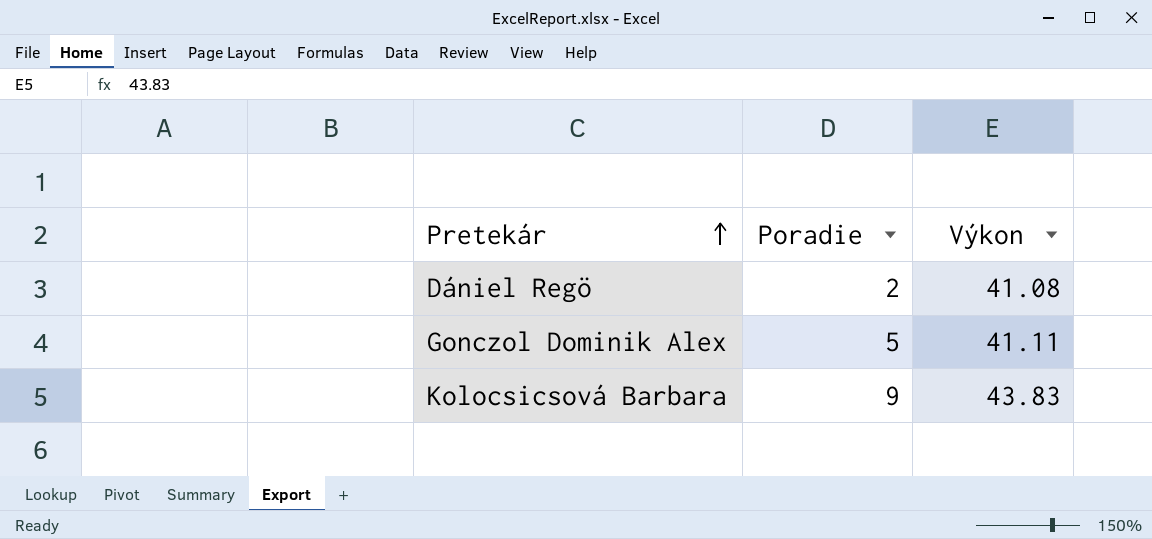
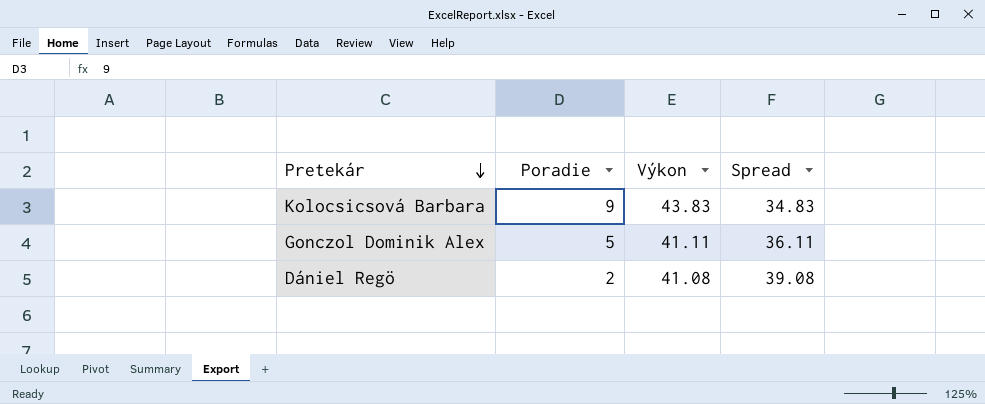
row order: Pretekár ascending -> Pretekár descending
column Spread | formula: none -> [Výkon] - [Poradie]

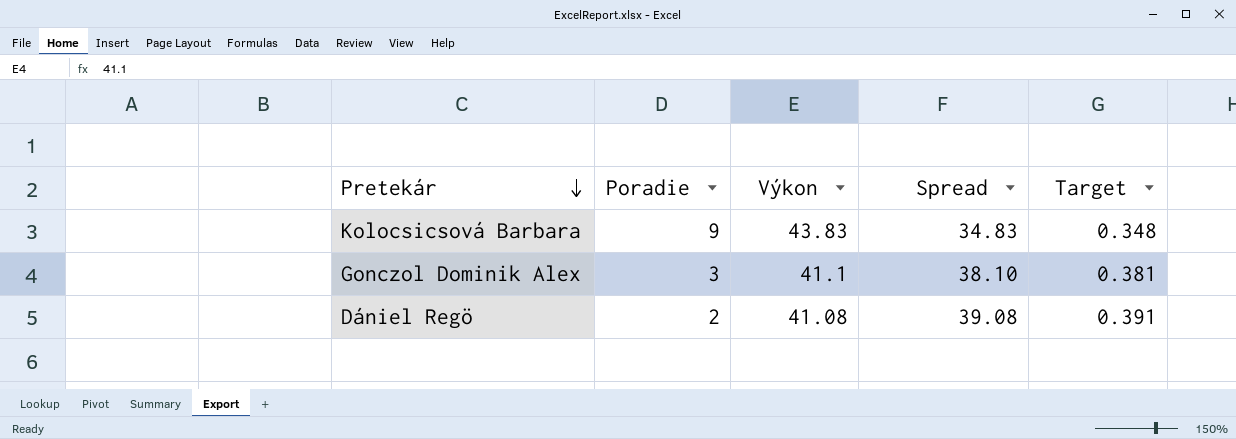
column Target | formula: none -> [Spread] * 0.01
Gonczol Dominik Alex | Poradie: 5 -> 3
Gonczol Dominik Alex | Výkon: 41.11 -> 41.1
Gonczol Dominik Alex | Spread: 36.11 -> 38.10

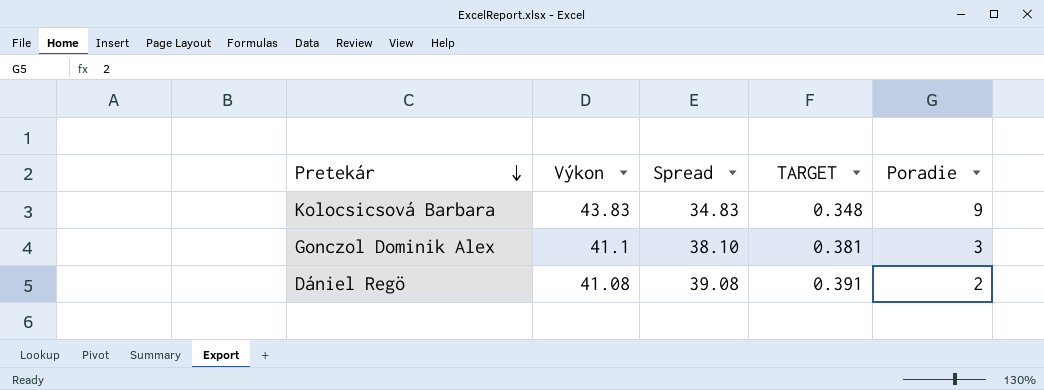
column name: Target -> TARGET
column Poradie | position: 2 -> 5

